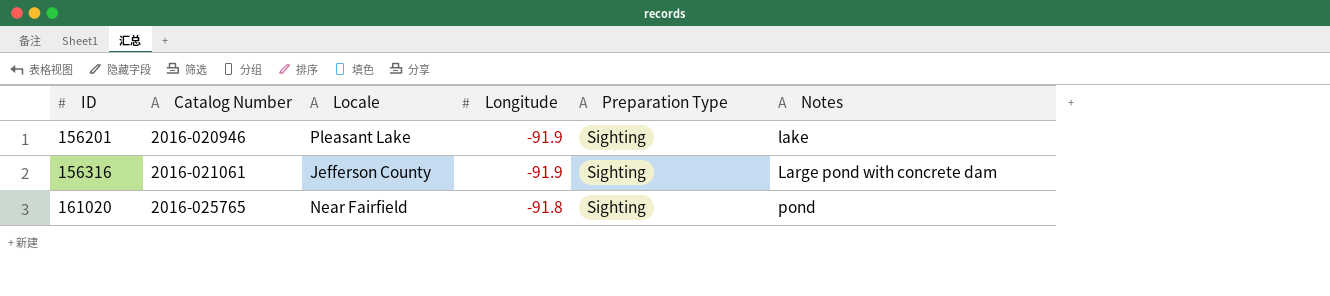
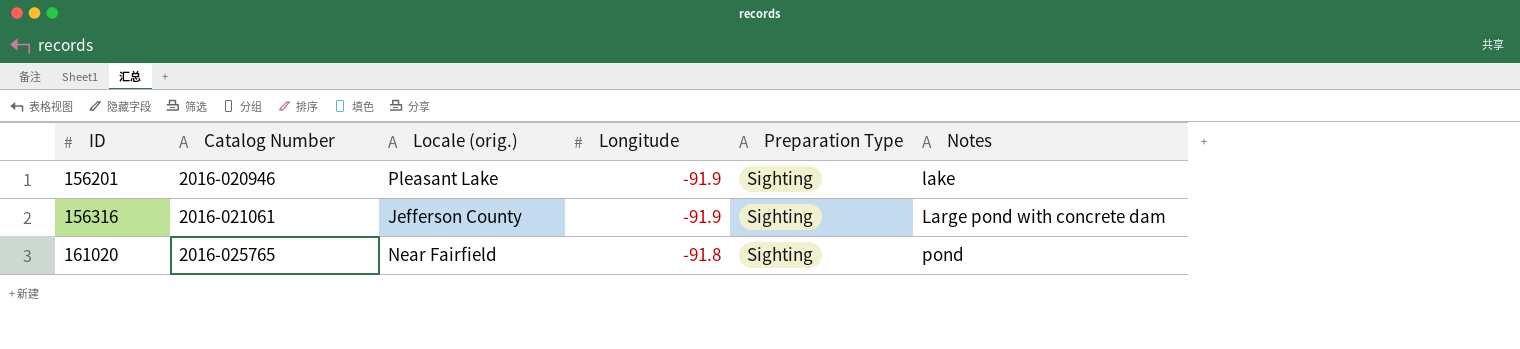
column name: Locale -> Locale (orig.)

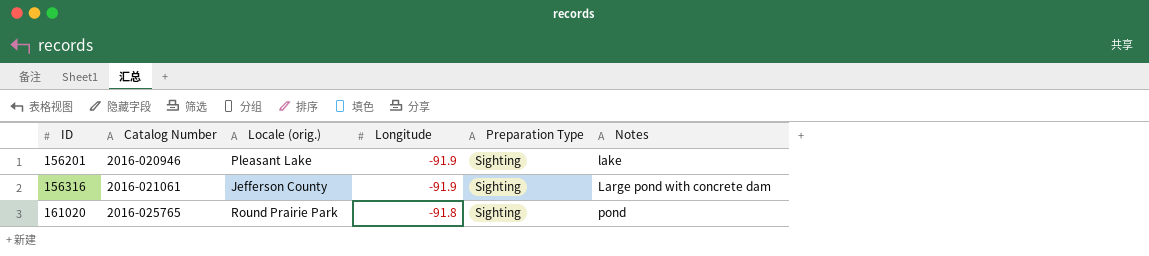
161020 | Locale (orig.): Near Fairfield -> Round Prairie Park

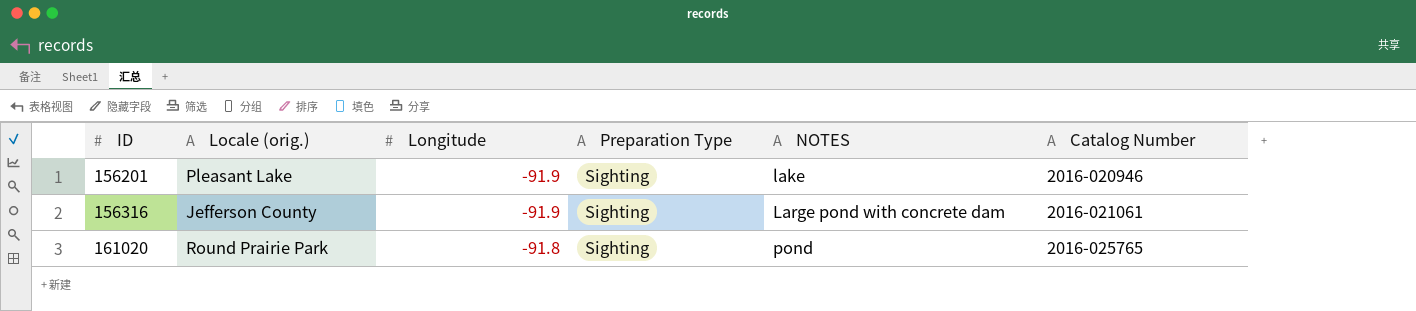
column name: Notes -> NOTES
column Catalog Number | position: 2 -> 6

